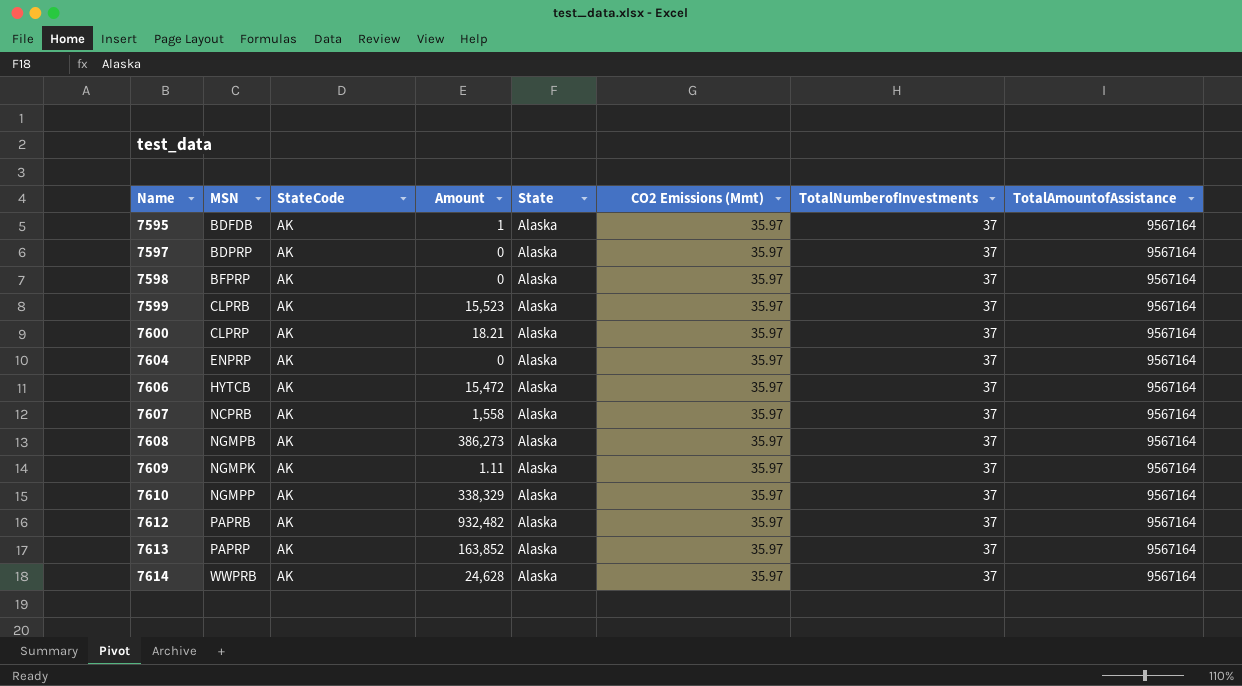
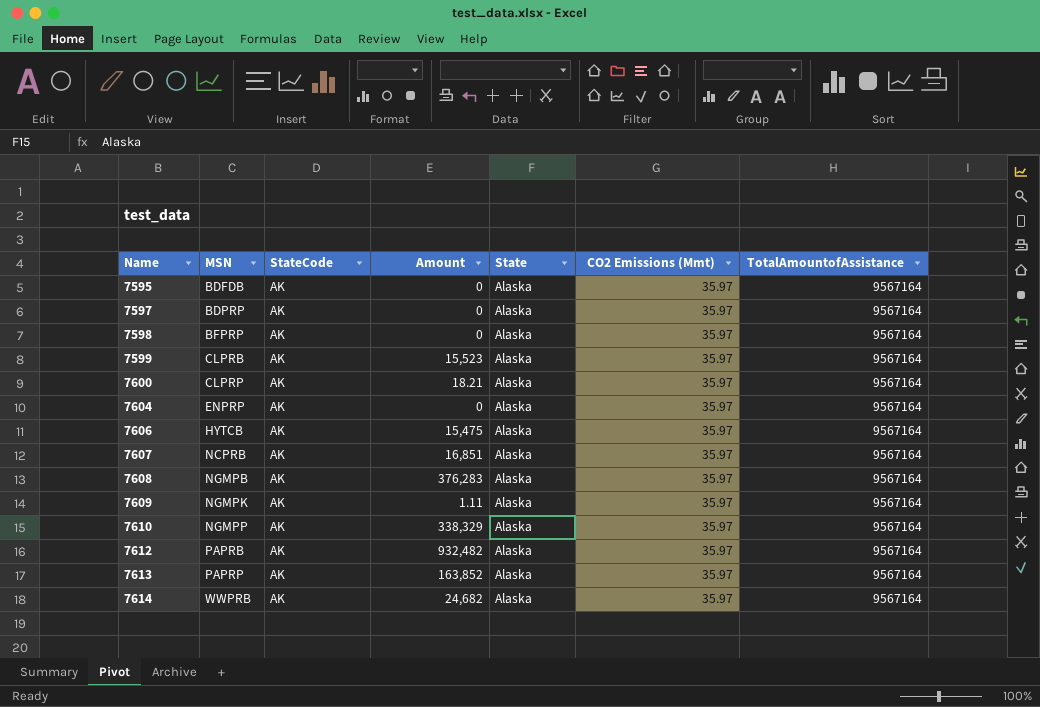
column TotalNumberofInvestments | position: 7 -> none
7595 | Amount: 1 -> 0
7606 | Amount: 15,472 -> 15,475
7607 | Amount: 1,558 -> 16,851
7608 | Amount: 386,273 -> 376,283
7614 | Amount: 24,628 -> 24,682

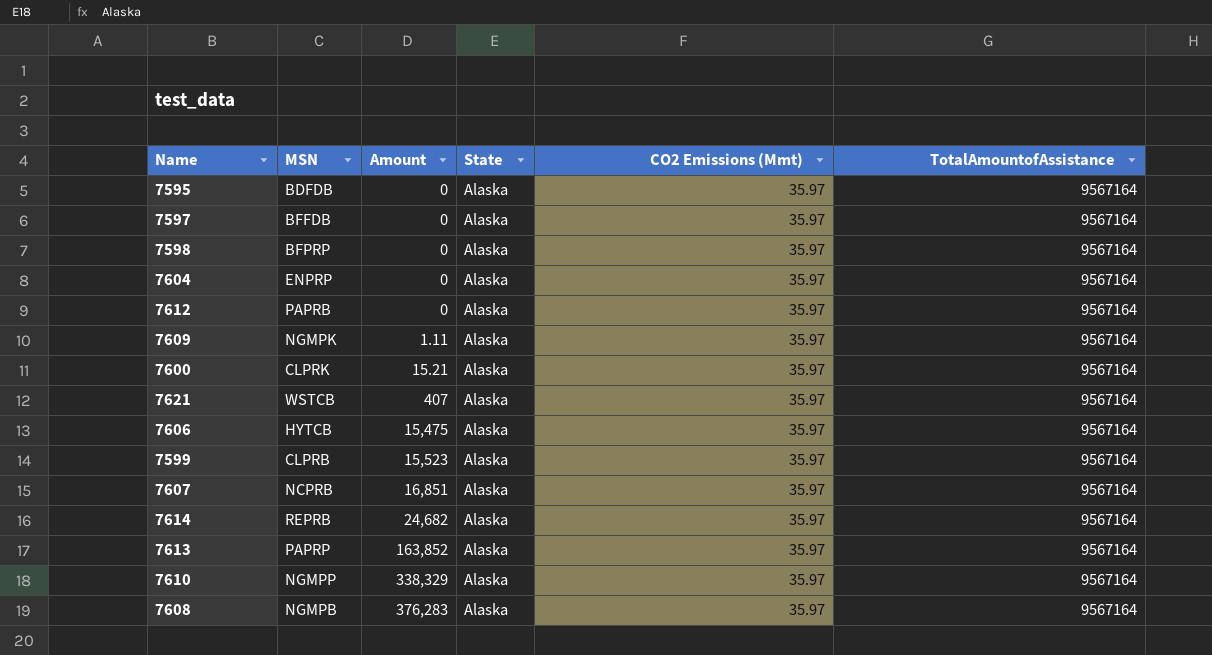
row order: Name ascending -> Amount ascending
column StateCode | position: 3 -> none
7597 | MSN: BDPRP -> BFFDB
7612 | Amount: 932,482 -> 0
7600 | MSN: CLPRP -> CLPRK
7600 | Amount: 18.21 -> 15.21
row 7621: none -> WSTCB | 407 | Alaska | 35.97 | 9567164
7614 | MSN: WWPRB -> REPRB

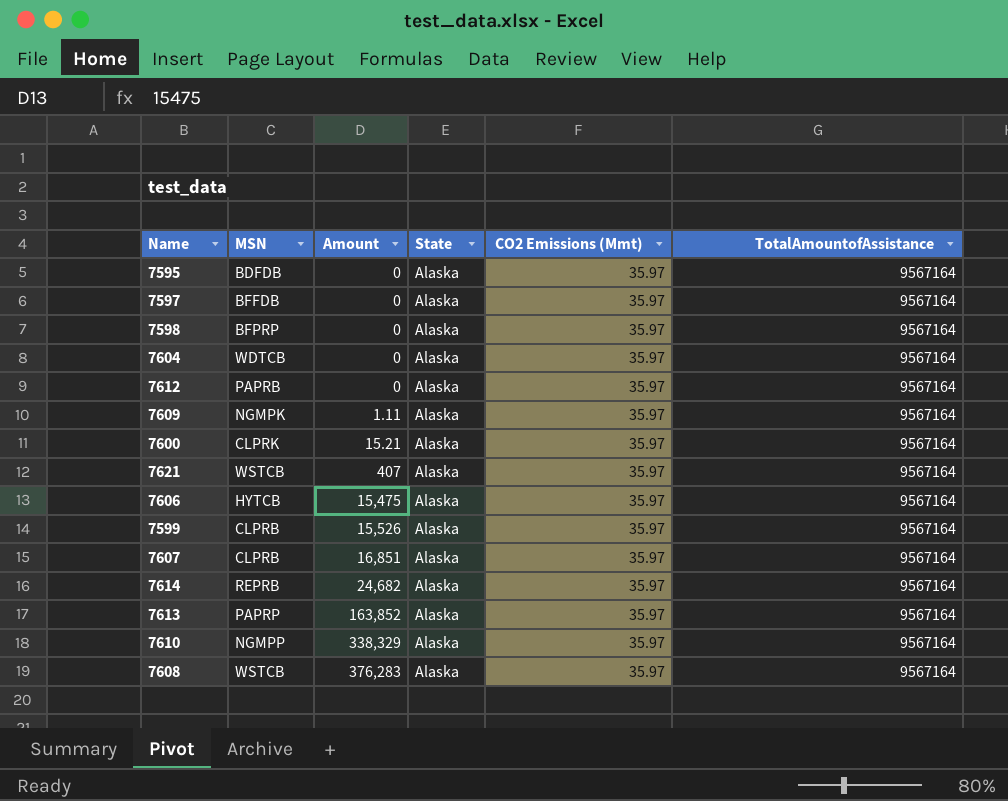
7604 | MSN: ENPRP -> WDTCB
7599 | Amount: 15,523 -> 15,526
7607 | MSN: NCPRB -> CLPRB
7608 | MSN: NGMPB -> WSTCB

